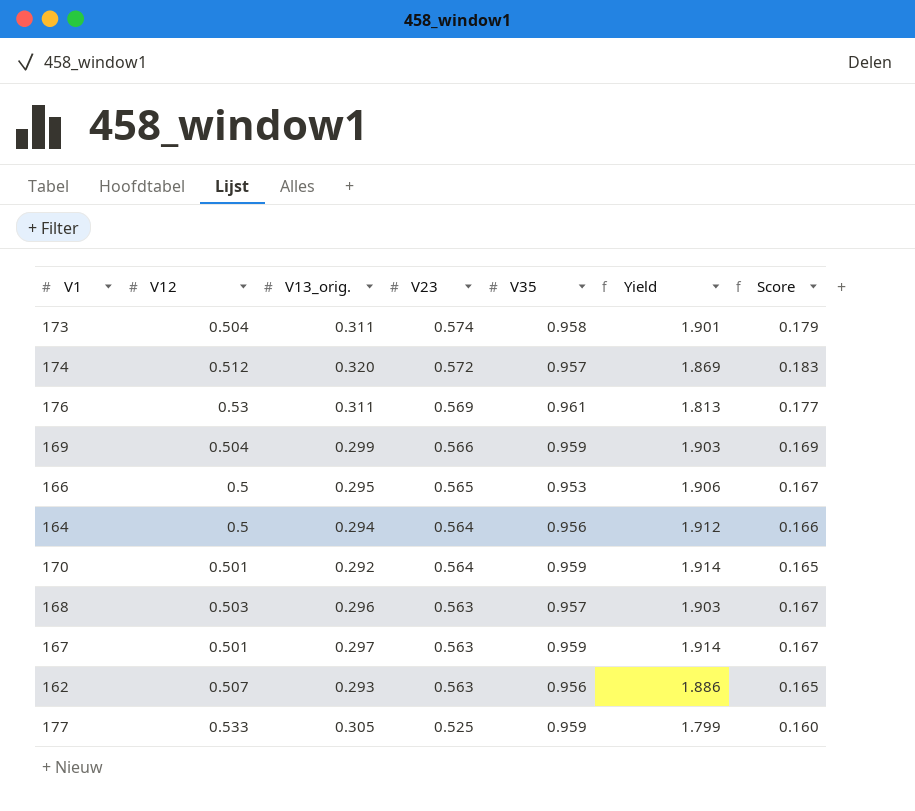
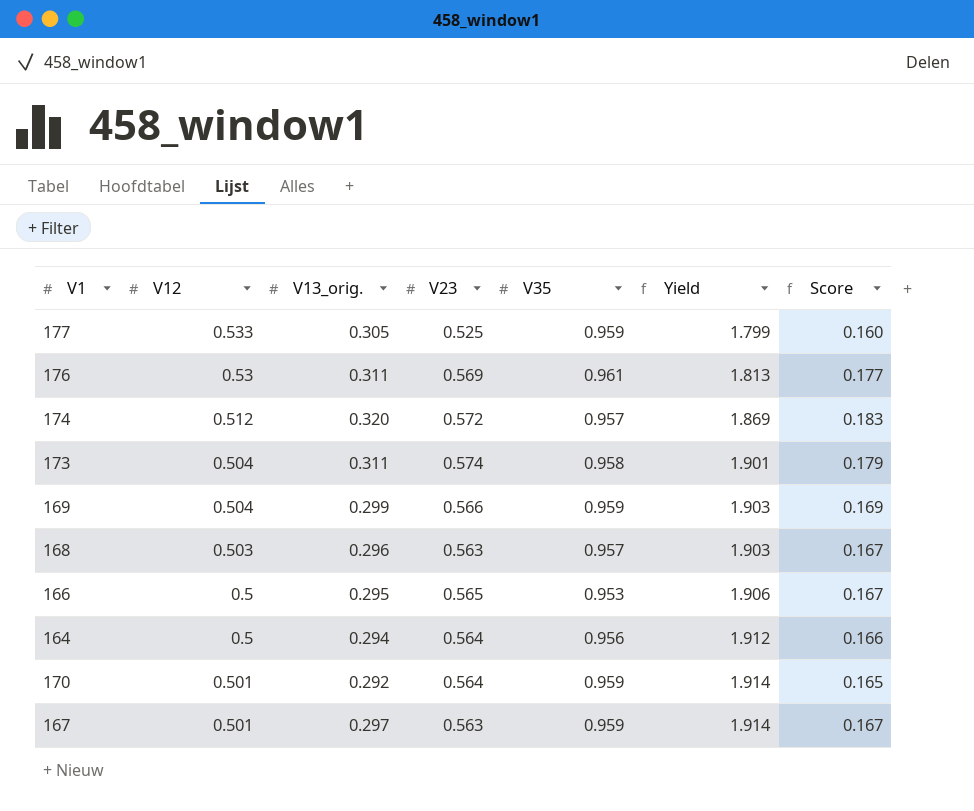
row order: V23 descending -> Yield ascending
row 162: 0.507 | 0.293 | 0.563 | 0.956 | 1.886 | 0.165 -> none

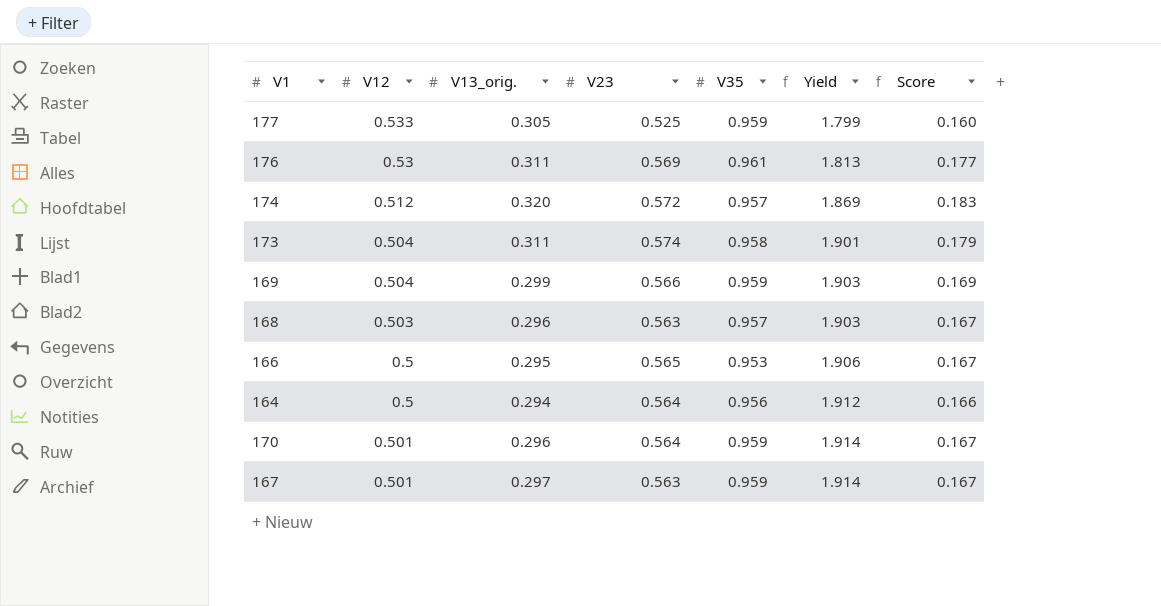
170 | V13_orig.: 0.292 -> 0.296
170 | Score: 0.165 -> 0.167

